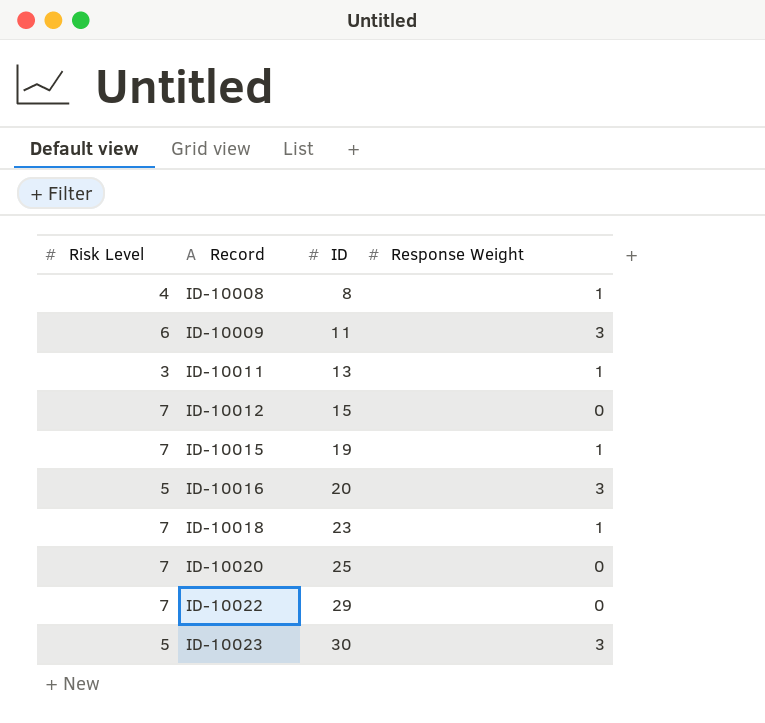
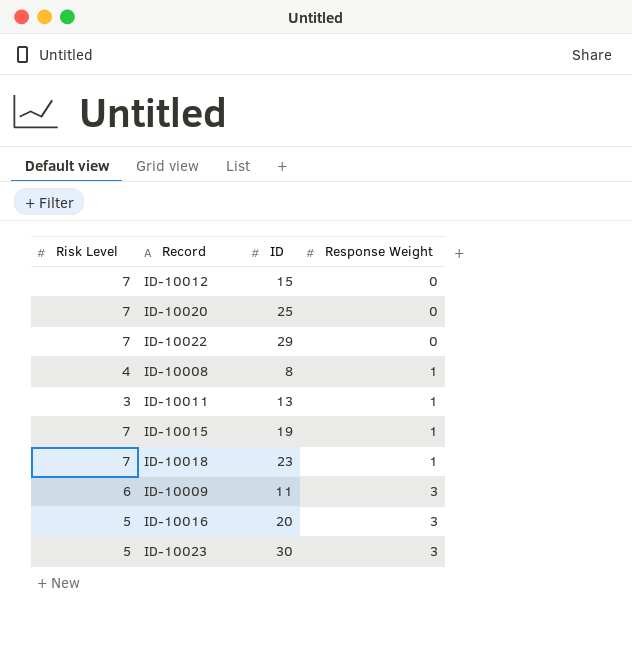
row order: Record ascending -> Response Weight ascending

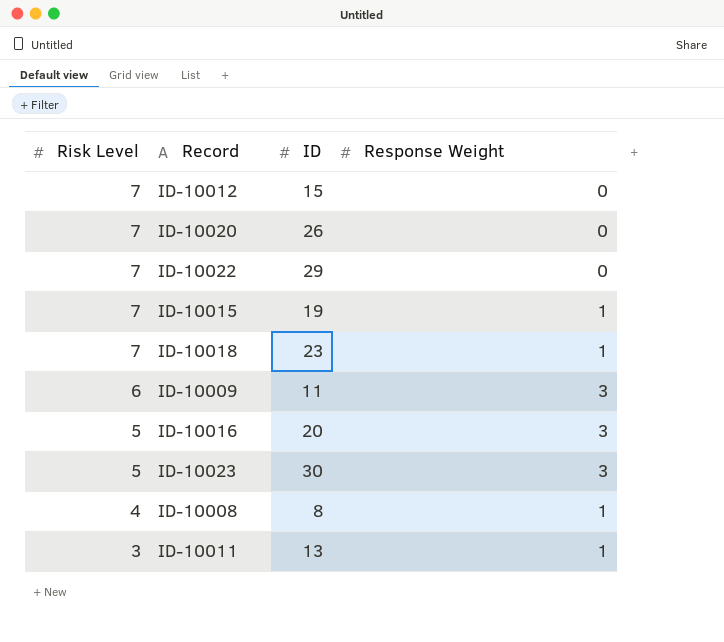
row order: Response Weight ascending -> Risk Level descending
ID-10020 | ID: 25 -> 26

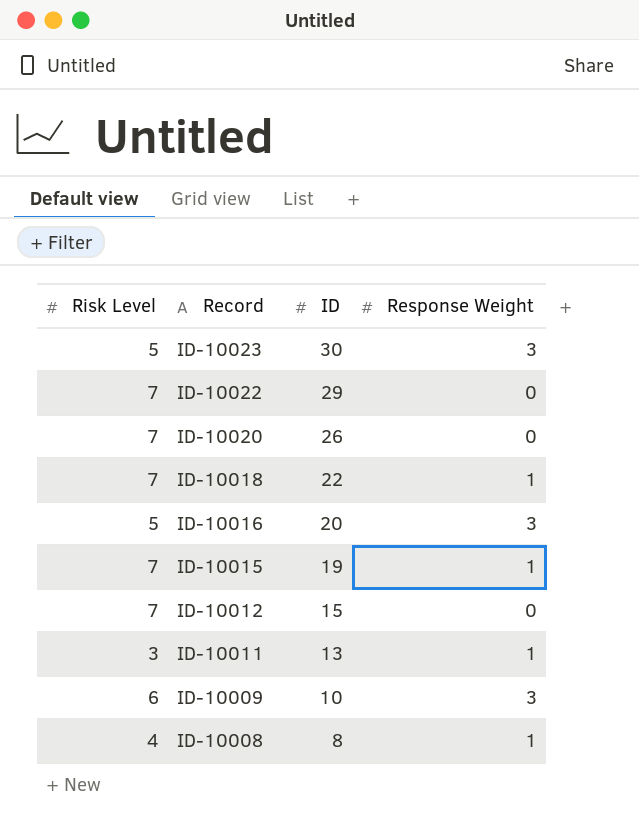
row order: Risk Level descending -> Record descending
ID-10018 | ID: 23 -> 22
ID-10009 | ID: 11 -> 10

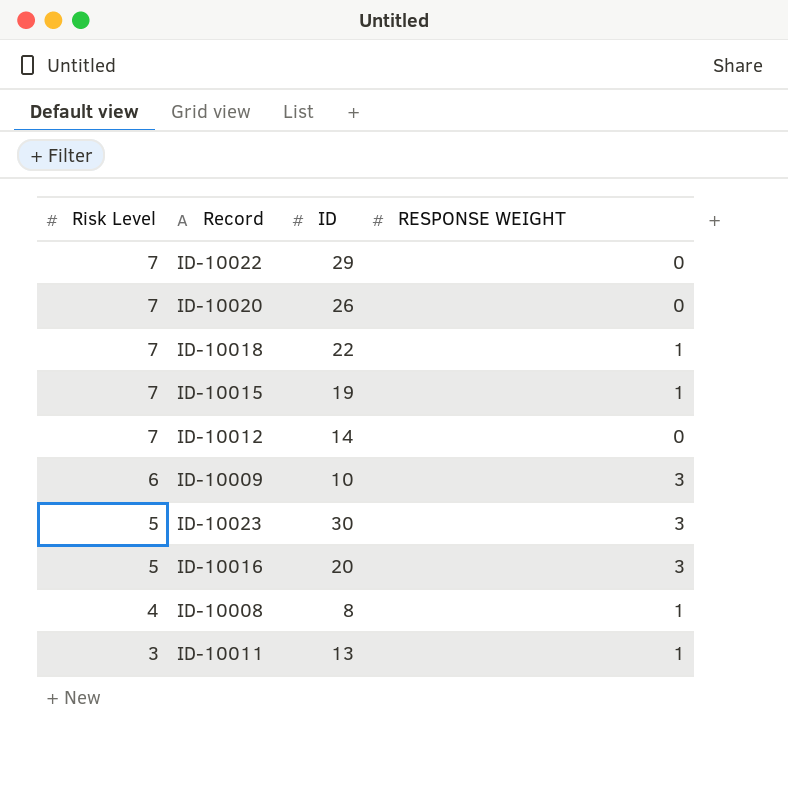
row order: Record descending -> Risk Level descending
column name: Response Weight -> RESPONSE WEIGHT
ID-10012 | ID: 15 -> 14

